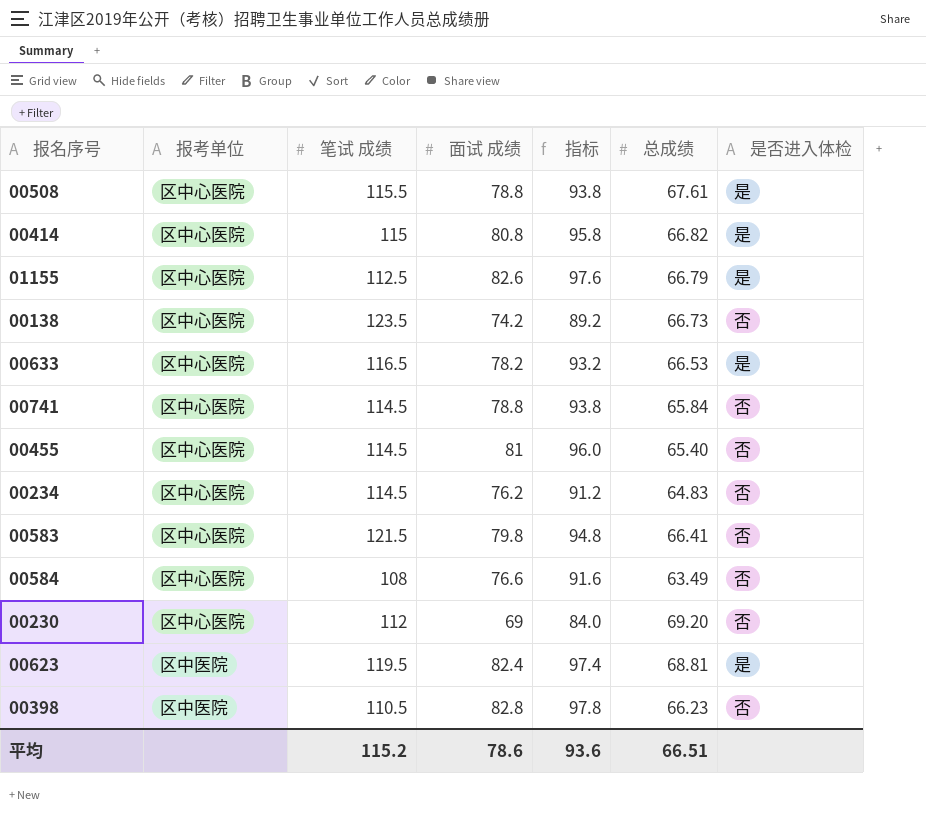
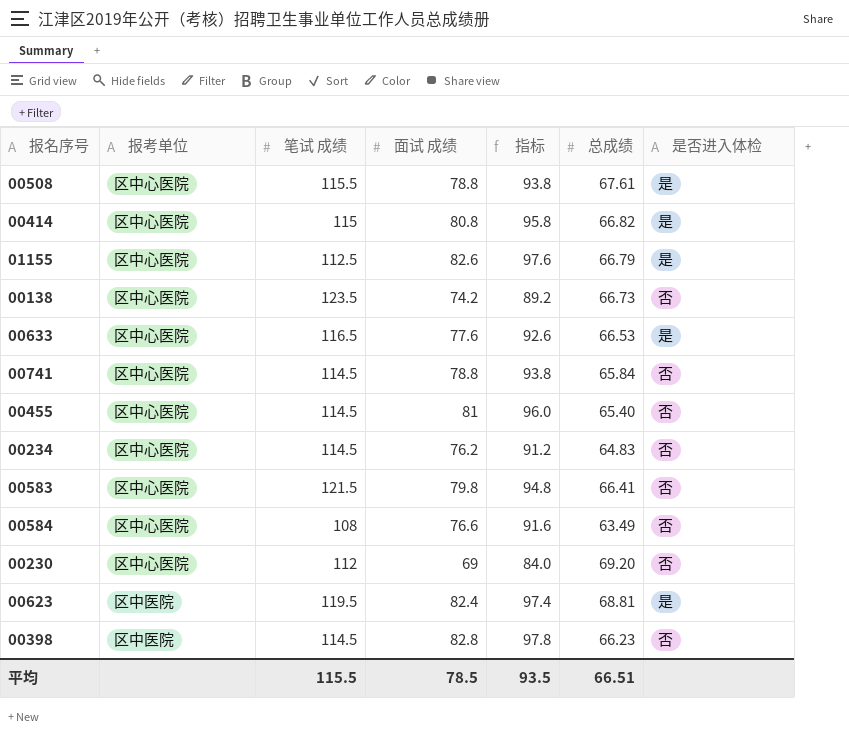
00633 | 面试 成绩: 78.2 -> 77.6
00633 | 指标: 93.2 -> 92.6
00398 | 笔试 成绩: 110.5 -> 114.5
平均 | 笔试 成绩: 115.2 -> 115.5
平均 | 面试 成绩: 78.6 -> 78.5
平均 | 指标: 93.6 -> 93.5

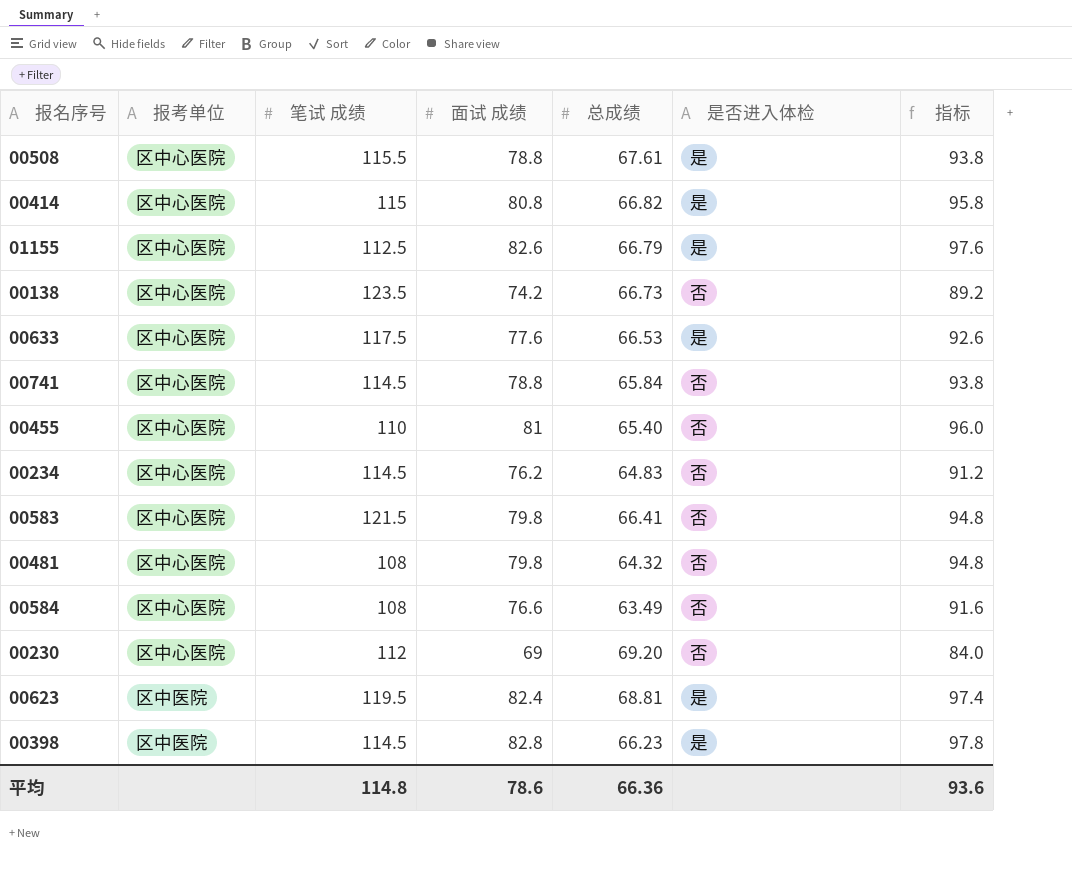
column 指标 | position: 5 -> 7
00633 | 笔试 成绩: 116.5 -> 117.5
00455 | 笔试 成绩: 114.5 -> 110
row 00481: none -> 区中心医院 | 108 | 79.8 | 64.32 | 否 | 94.8
00398 | 是否进入体检: 否 -> 是
平均 | 笔试 成绩: 115.5 -> 114.8
平均 | 面试 成绩: 78.5 -> 78.6
平均 | 总成绩: 66.51 -> 66.36
平均 | 指标: 93.5 -> 93.6

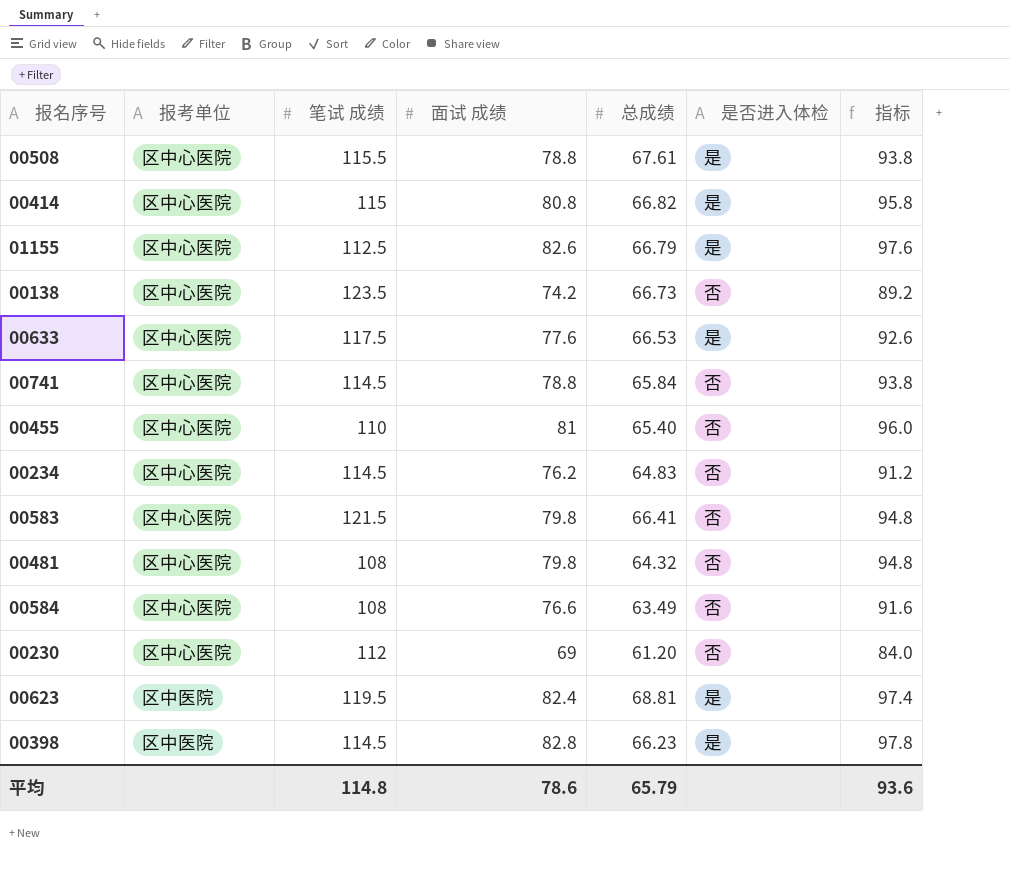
00230 | 总成绩: 69.20 -> 61.20
平均 | 总成绩: 66.36 -> 65.79

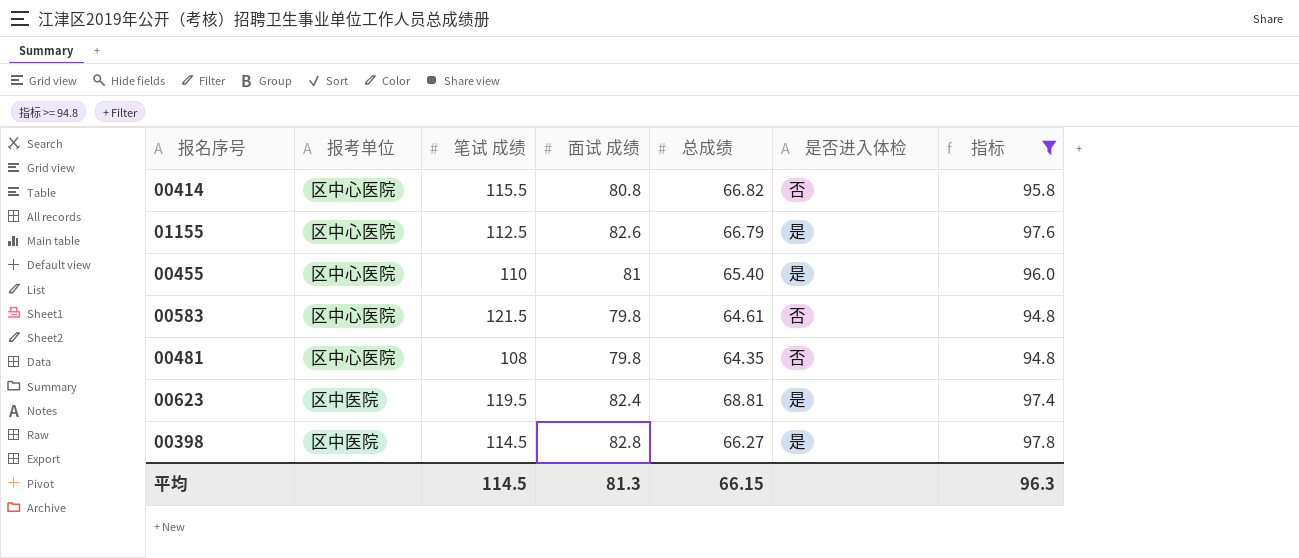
filter: none -> 指标 >= 94.8
00414 | 笔试 成绩: 115 -> 115.5
00414 | 是否进入体检: 是 -> 否
00455 | 是否进入体检: 否 -> 是
00583 | 总成绩: 66.41 -> 64.61
00481 | 总成绩: 64.32 -> 64.35
00398 | 总成绩: 66.23 -> 66.27
平均 | 笔试 成绩: 114.8 -> 114.5
平均 | 面试 成绩: 78.6 -> 81.3
平均 | 总成绩: 65.79 -> 66.15
平均 | 指标: 93.6 -> 96.3

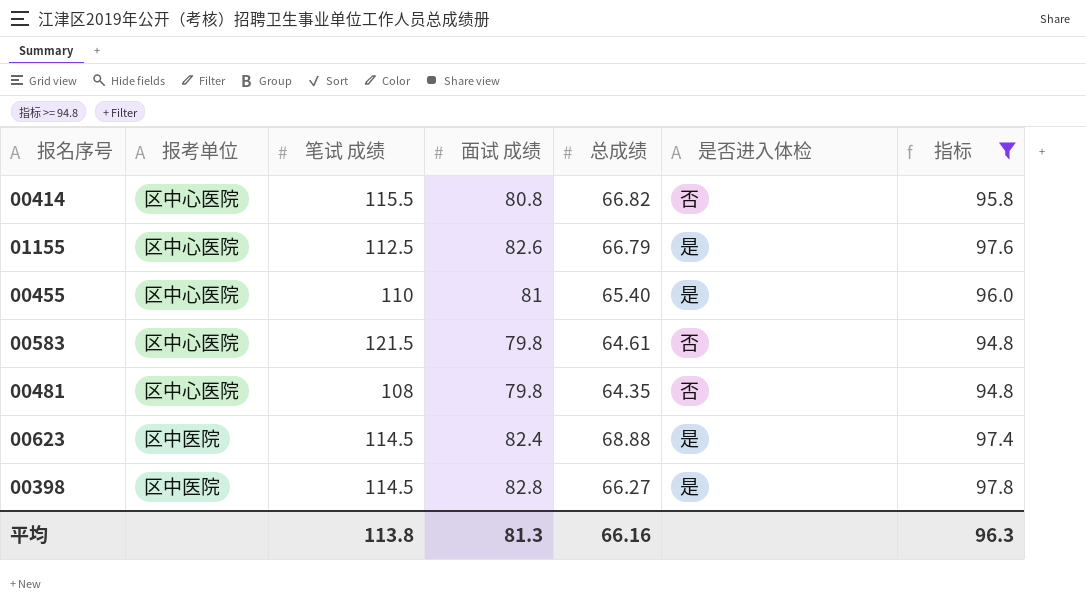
00623 | 笔试 成绩: 119.5 -> 114.5
00623 | 总成绩: 68.81 -> 68.88
平均 | 笔试 成绩: 114.5 -> 113.8
平均 | 总成绩: 66.15 -> 66.16

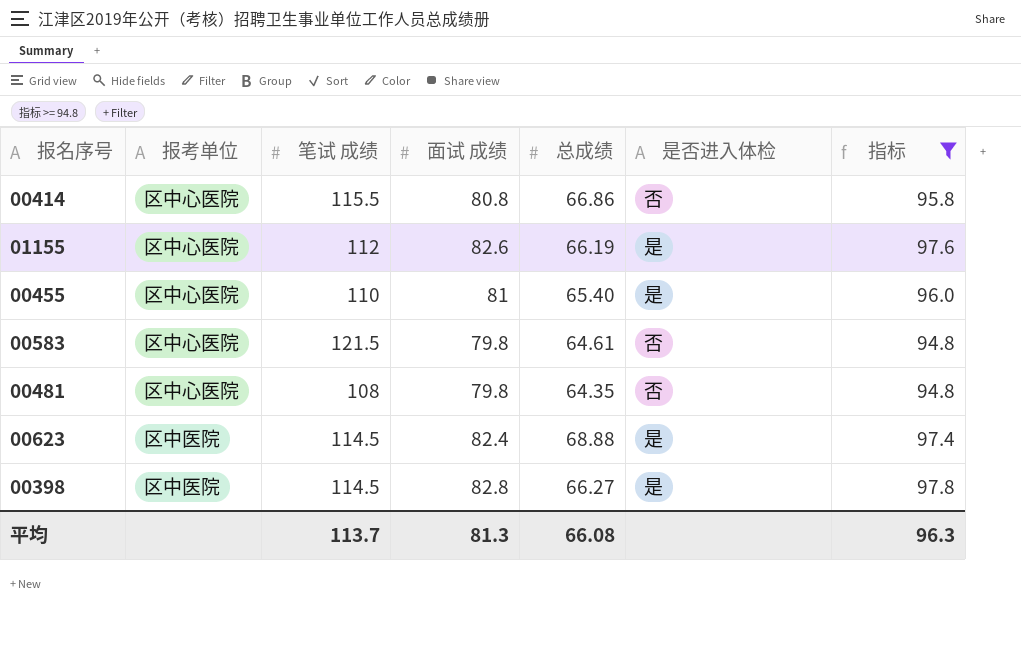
00414 | 总成绩: 66.82 -> 66.86
01155 | 笔试 成绩: 112.5 -> 112
01155 | 总成绩: 66.79 -> 66.19
平均 | 笔试 成绩: 113.8 -> 113.7
平均 | 总成绩: 66.16 -> 66.08

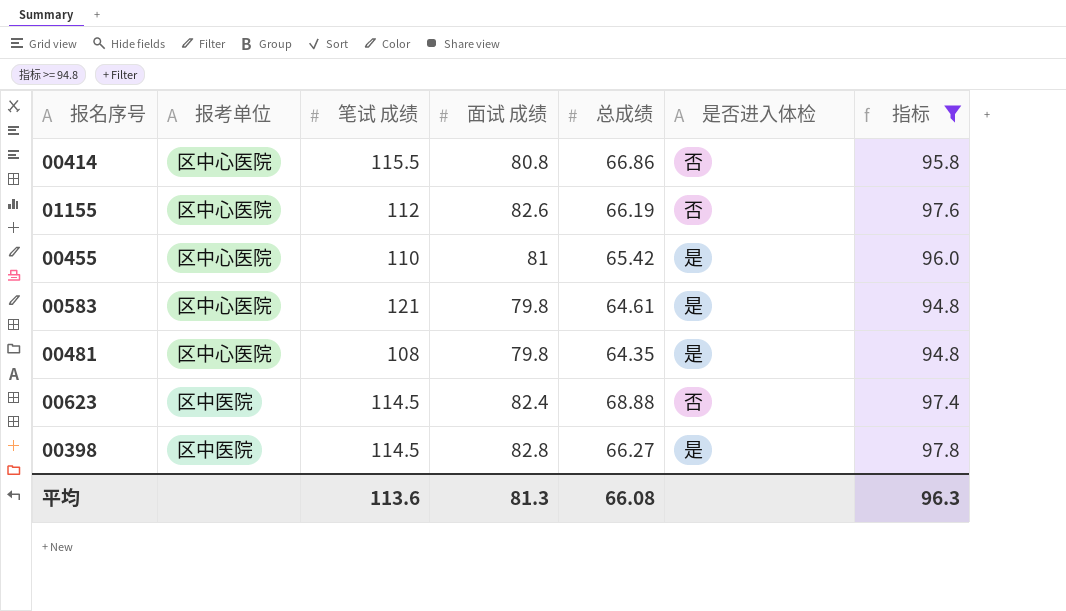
01155 | 是否进入体检: 是 -> 否
00455 | 总成绩: 65.40 -> 65.42
00583 | 笔试 成绩: 121.5 -> 121
00583 | 是否进入体检: 否 -> 是
00481 | 是否进入体检: 否 -> 是
00623 | 是否进入体检: 是 -> 否
平均 | 笔试 成绩: 113.7 -> 113.6

